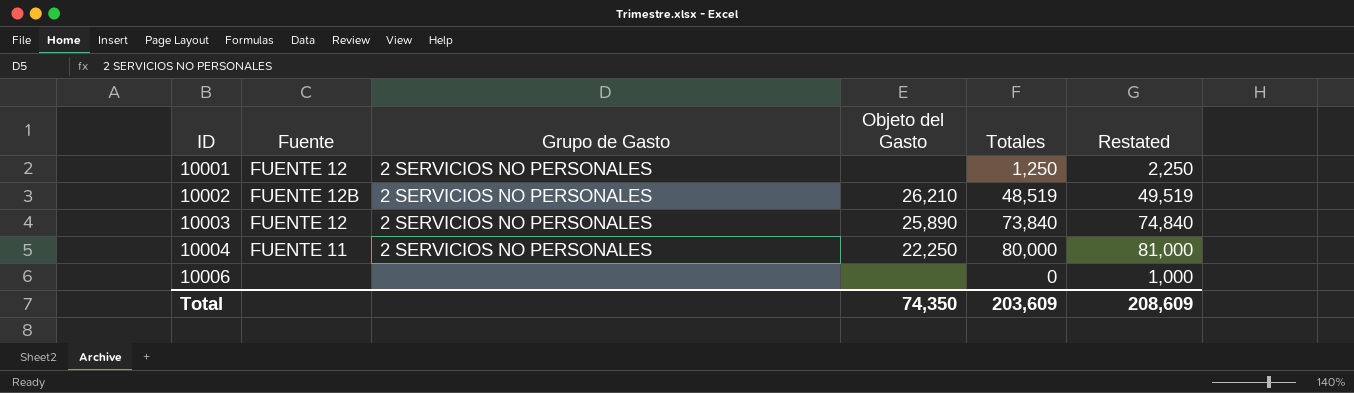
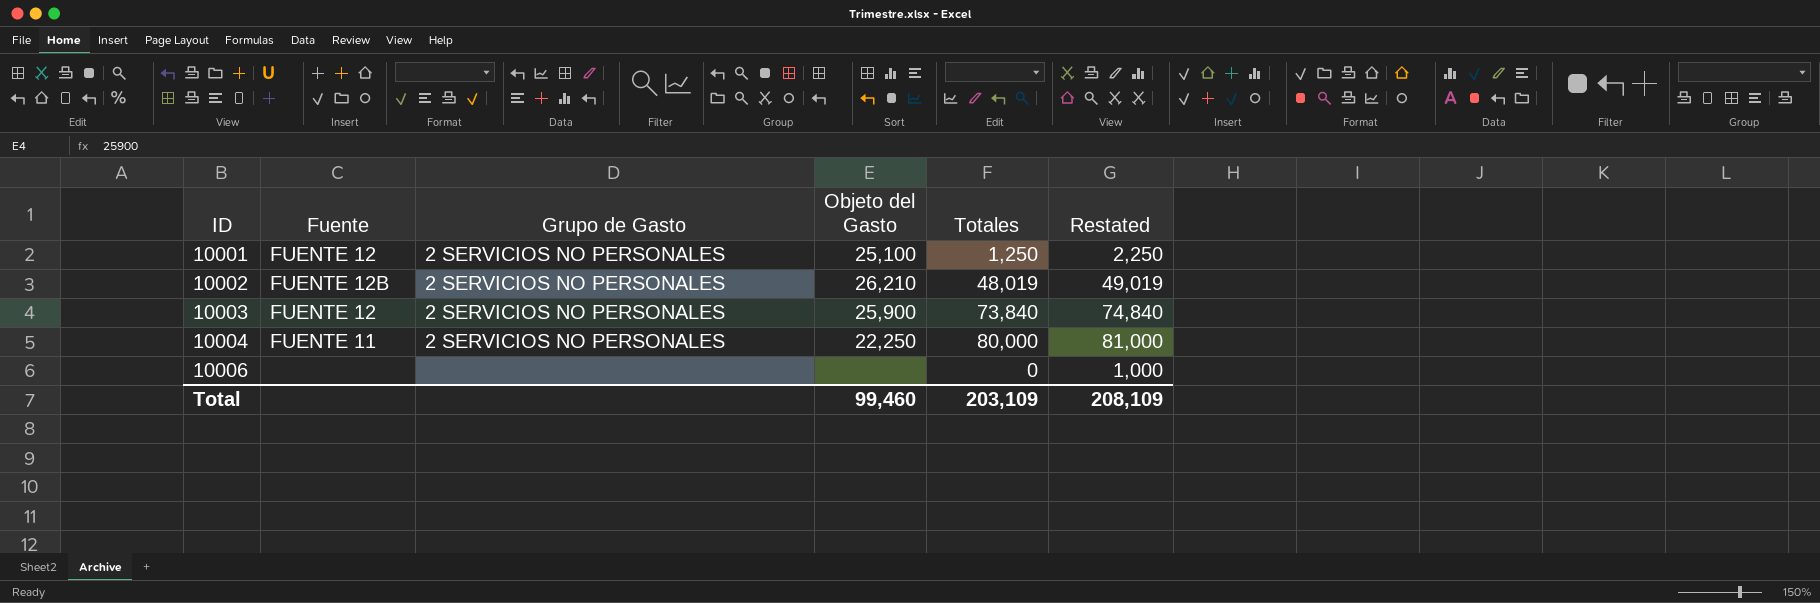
10001 | Objeto del Gasto: none -> 25,100
10002 | Totales: 48,519 -> 48,019
10002 | Restated: 49,519 -> 49,019
10003 | Objeto del Gasto: 25,890 -> 25,900
Total | Objeto del Gasto: 74,350 -> 99,460
Total | Totales: 203,609 -> 203,109
Total | Restated: 208,609 -> 208,109

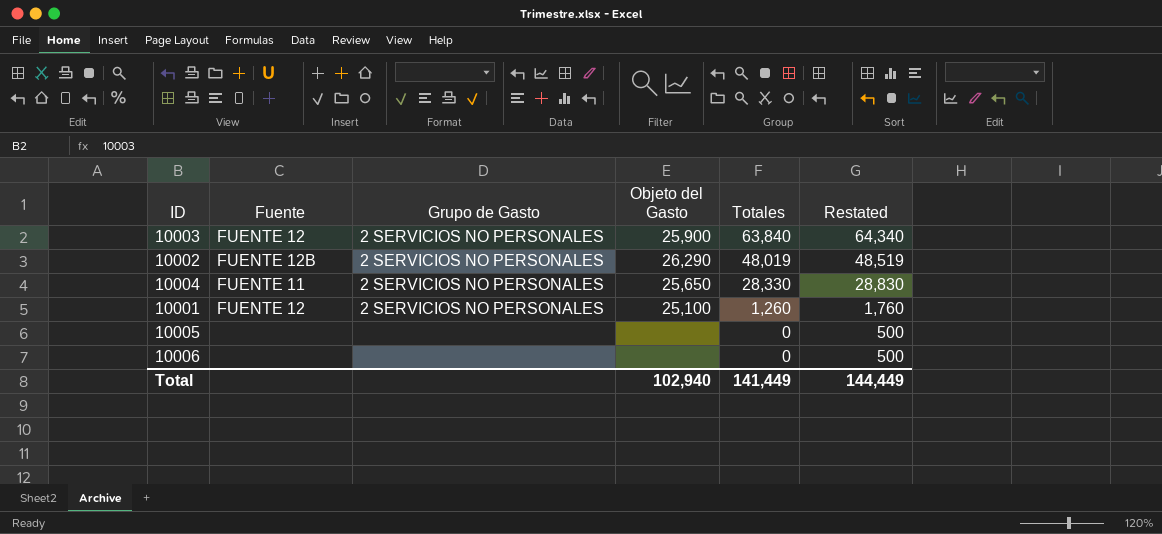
row order: ID ascending -> Totales descending
column Restated | formula: [Totales] + 1000 -> [Totales] + 500
10003 | Totales: 73,840 -> 63,840
10002 | Objeto del Gasto: 26,210 -> 26,290
10004 | Objeto del Gasto: 22,250 -> 25,650
10004 | Totales: 80,000 -> 28,330
10001 | Totales: 1,250 -> 1,260
row 10005: none -> none | none | none | 0 | 500
Total | Objeto del Gasto: 99,460 -> 102,940
Total | Totales: 203,109 -> 141,449
Total | Restated: 208,109 -> 144,449

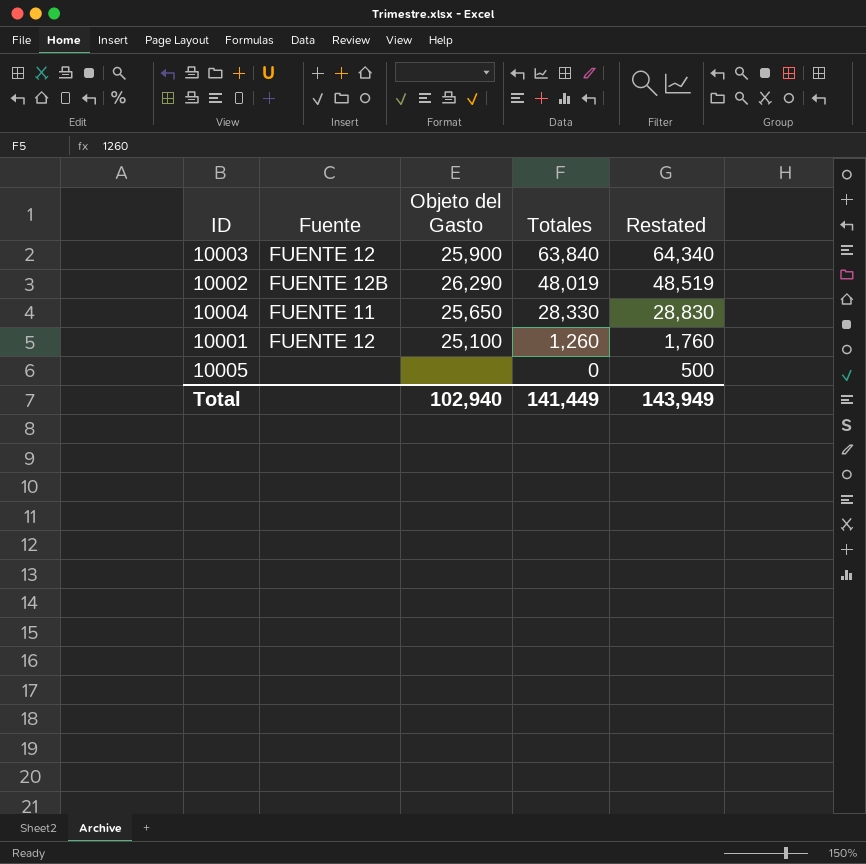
column Grupo de Gasto | position: 3 -> none
row 10006: none | none | none | 0 | 500 -> none
Total | Restated: 144,449 -> 143,949

